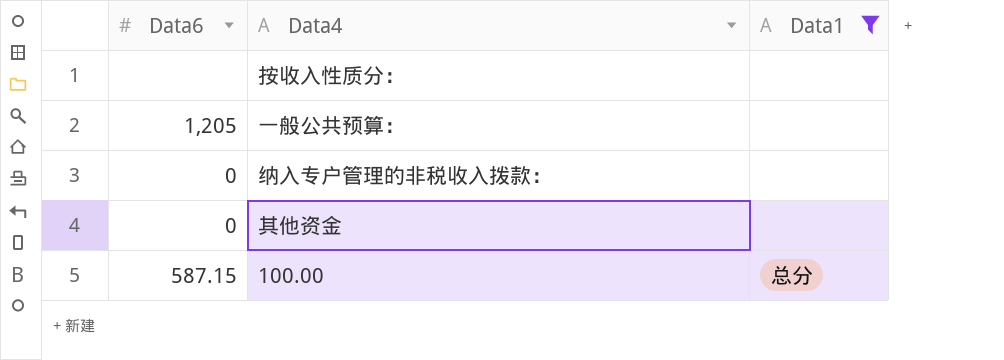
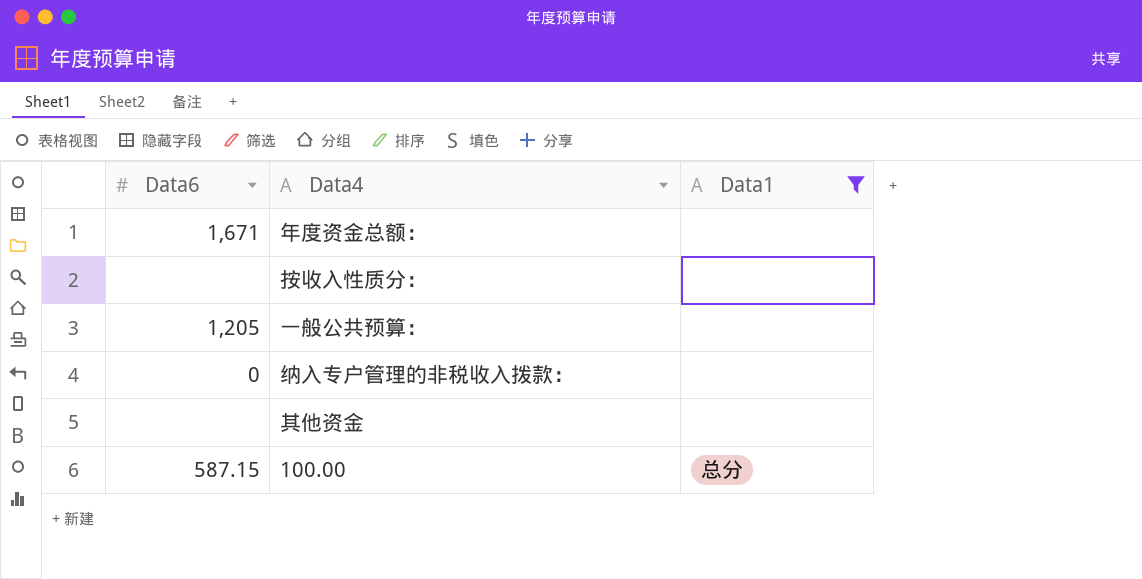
row 年度资金总额：: none -> 1,671 | none
其他资金 | Data6: 0 -> none

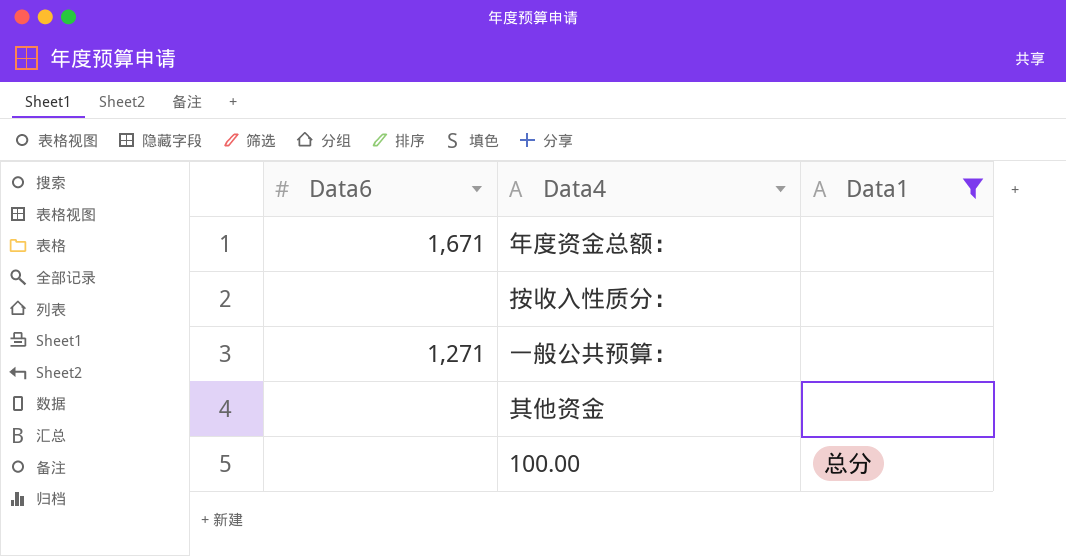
row 纳入专户管理的非税收入拨款：: 0 | none -> none
一般公共预算： | Data6: 1,205 -> 1,271
100.00 | Data6: 587.15 -> none

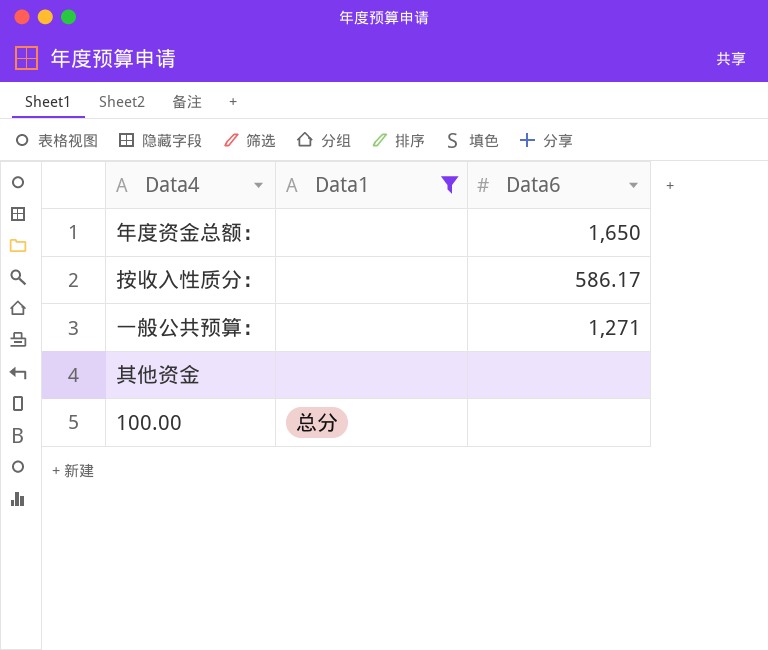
column Data6 | position: 1 -> 3
年度资金总额： | Data6: 1,671 -> 1,650
按收入性质分： | Data6: none -> 586.17

